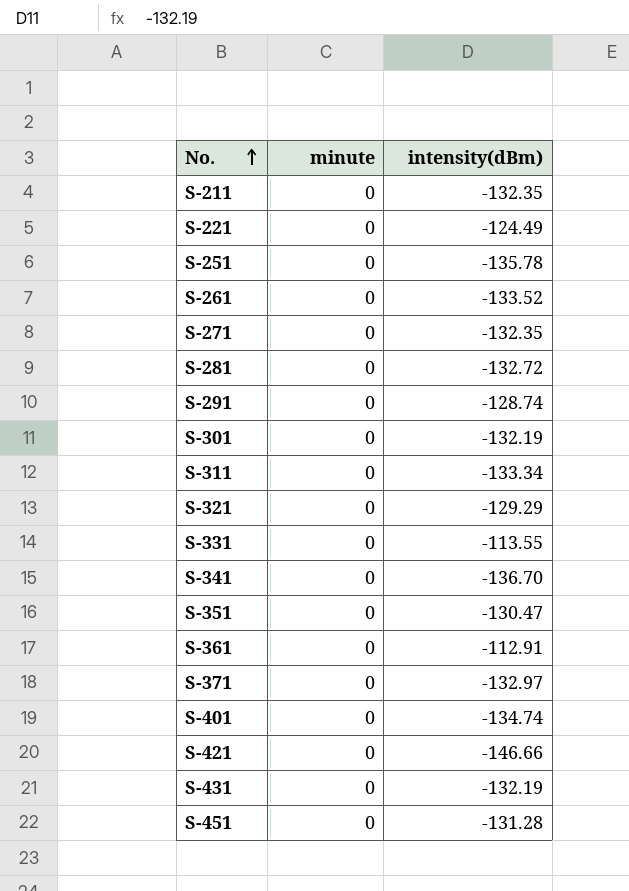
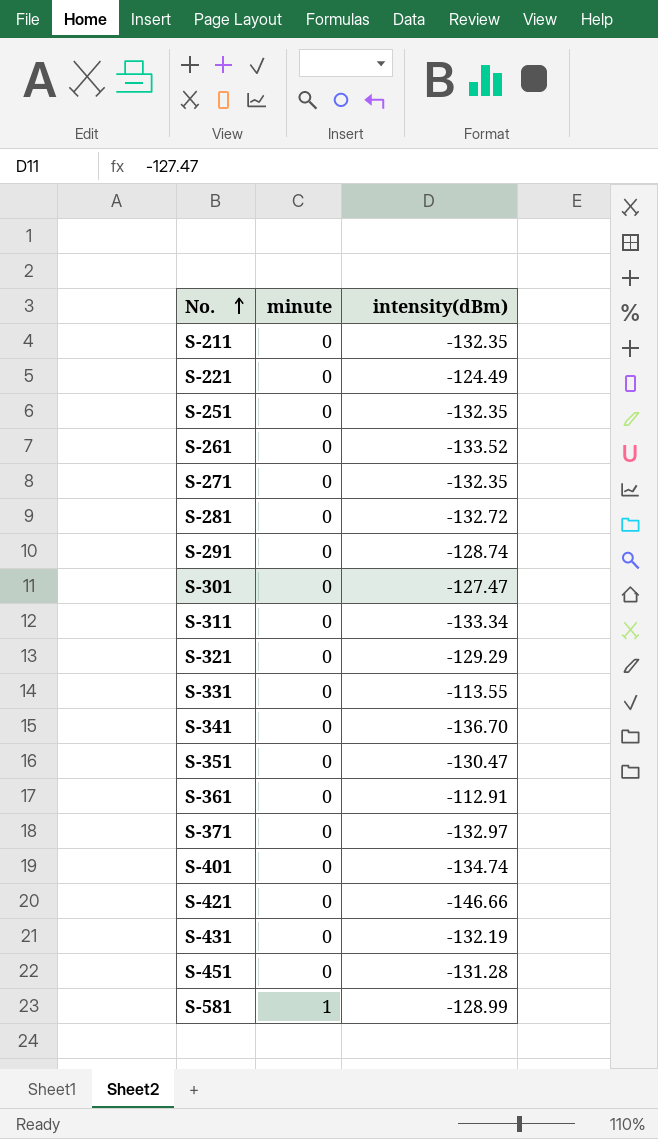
S-251 | intensity(dBm): -135.78 -> -132.35
S-301 | intensity(dBm): -132.19 -> -127.47
row S-581: none -> 1 | -128.99

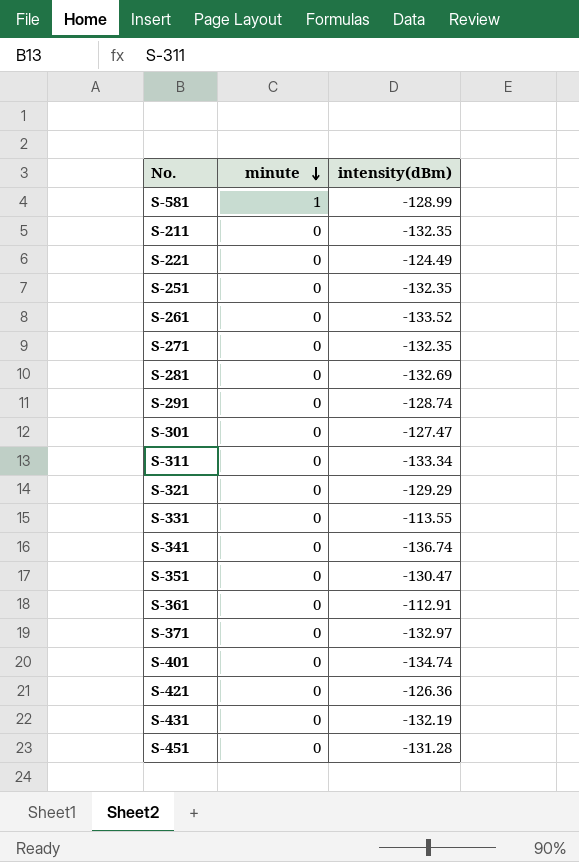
row order: No. ascending -> minute descending
S-281 | intensity(dBm): -132.72 -> -132.69
S-341 | intensity(dBm): -136.70 -> -136.74
S-421 | intensity(dBm): -146.66 -> -126.36

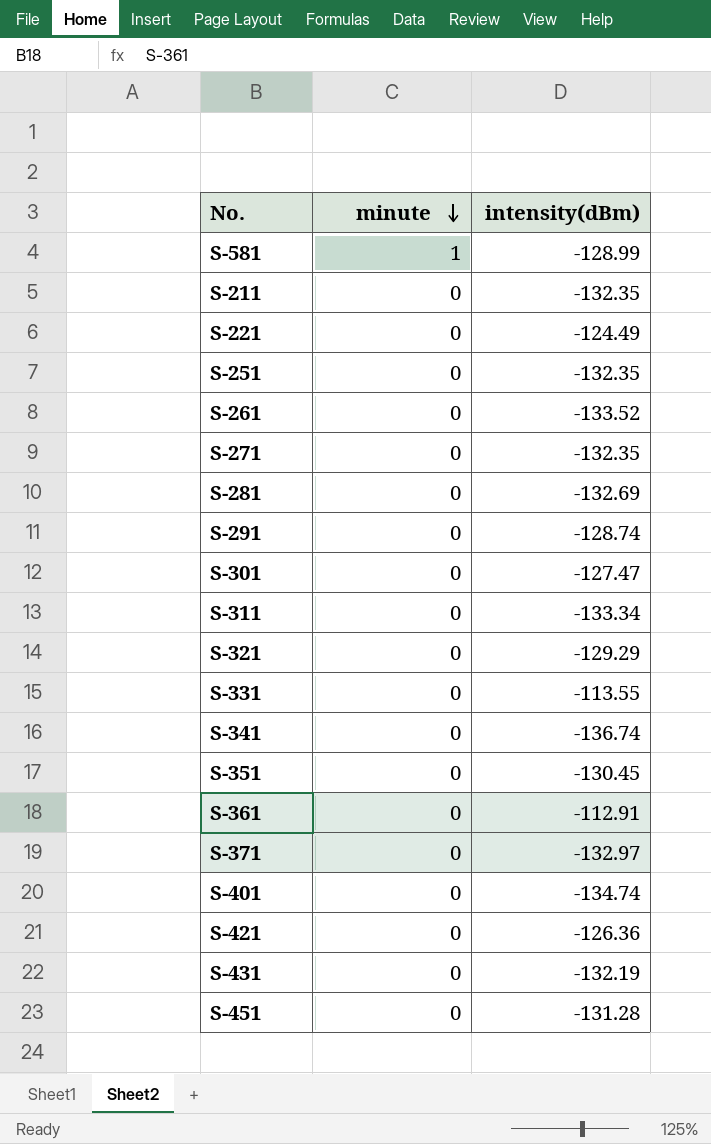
S-351 | intensity(dBm): -130.47 -> -130.45

